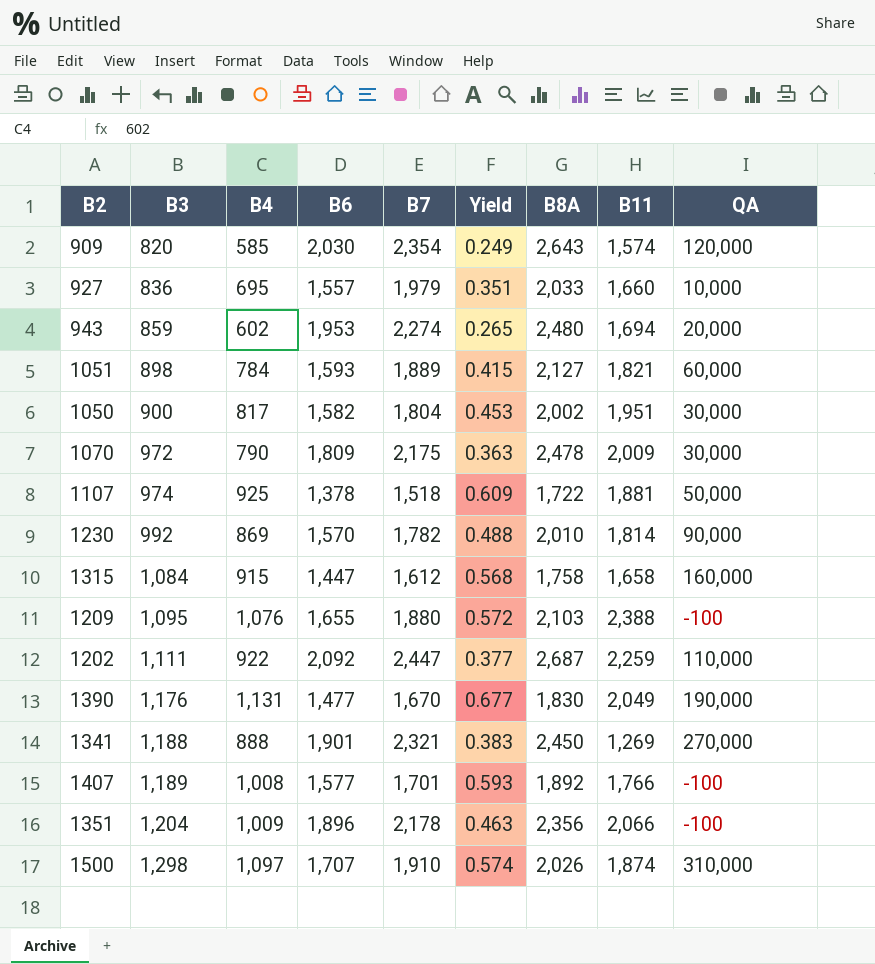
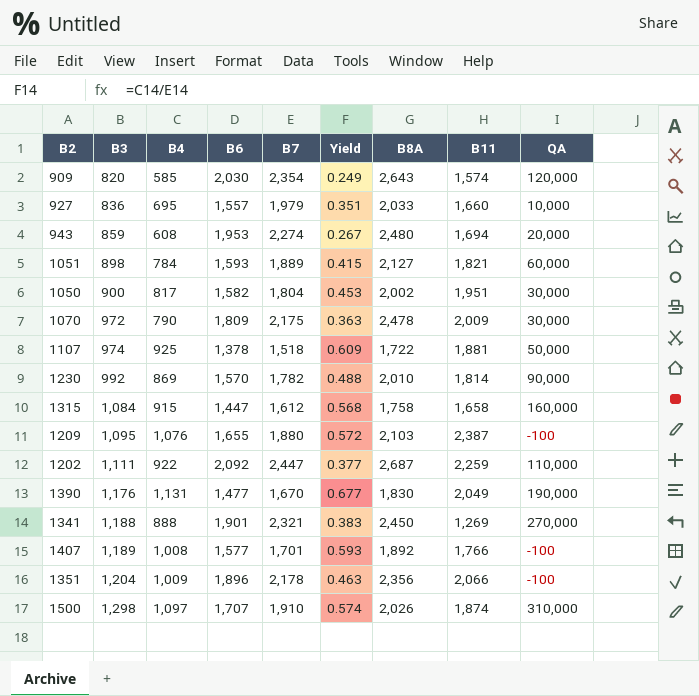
943 | B4: 602 -> 608
943 | Yield: 0.265 -> 0.267
1209 | B11: 2,388 -> 2,387

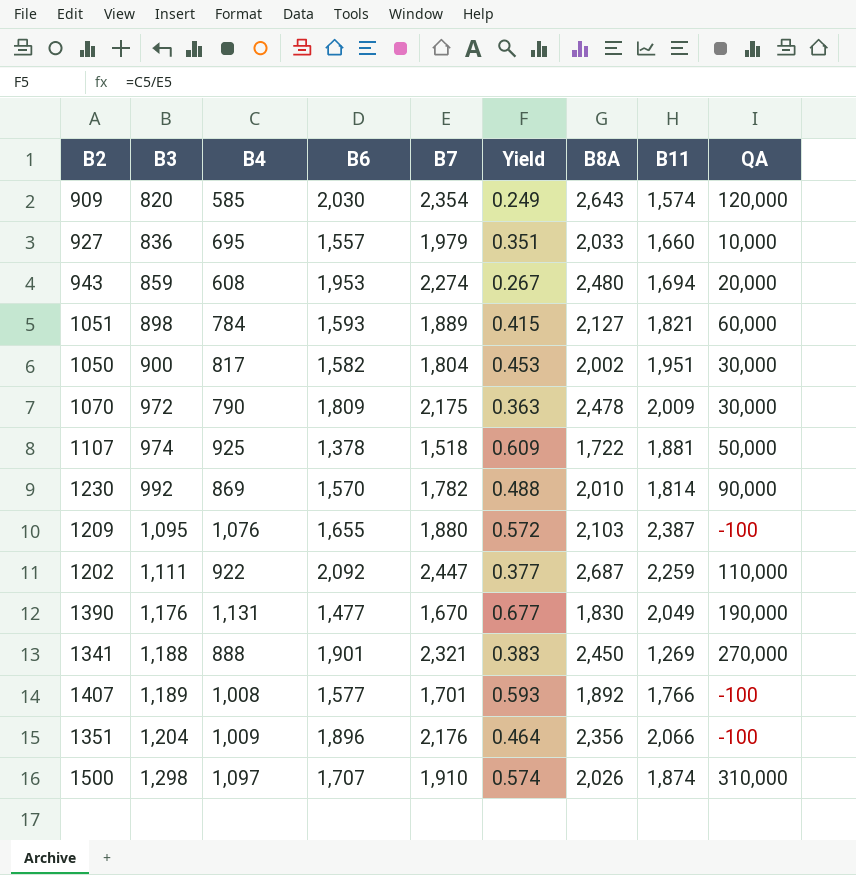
row 1315: 1,084 | 915 | 1,447 | 1,612 | 0.568 | 1,758 | 1,658 | 160,000 -> none
1351 | B7: 2,178 -> 2,176
1351 | Yield: 0.463 -> 0.464

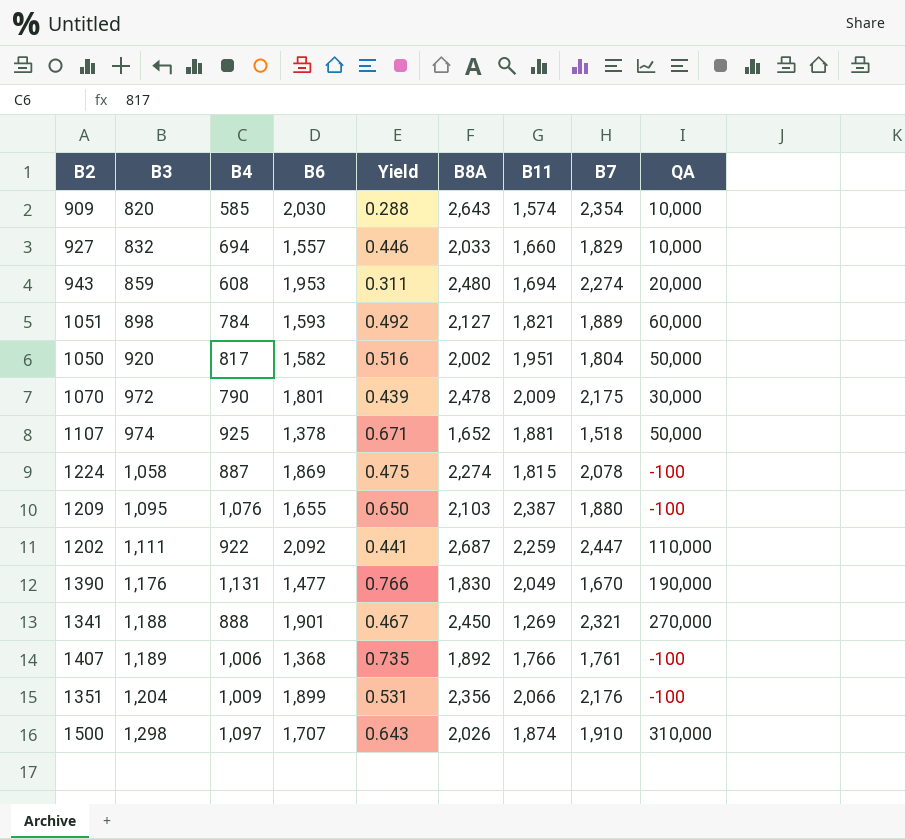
column Yield | formula: [B4] / [B7] -> [B4] / [B6]
column B7 | position: 5 -> 8
row 1230: 992 | 869 | 1,570 | 1,782 | 0.488 | 2,010 | 1,814 | 90,000 -> none
909 | QA: 120,000 -> 10,000
927 | B3: 836 -> 832
927 | B4: 695 -> 694
927 | B7: 1,979 -> 1,829
1050 | B3: 900 -> 920
1050 | QA: 30,000 -> 50,000
1070 | B6: 1,809 -> 1,801
1107 | B8A: 1,722 -> 1,652
row 1224: none -> 1,058 | 887 | 1,869 | 0.475 | 2,274 | 1,815 | 2,078 | -100
1407 | B4: 1,008 -> 1,006
1407 | B6: 1,577 -> 1,368
1407 | B7: 1,701 -> 1,761
1351 | B6: 1,896 -> 1,899

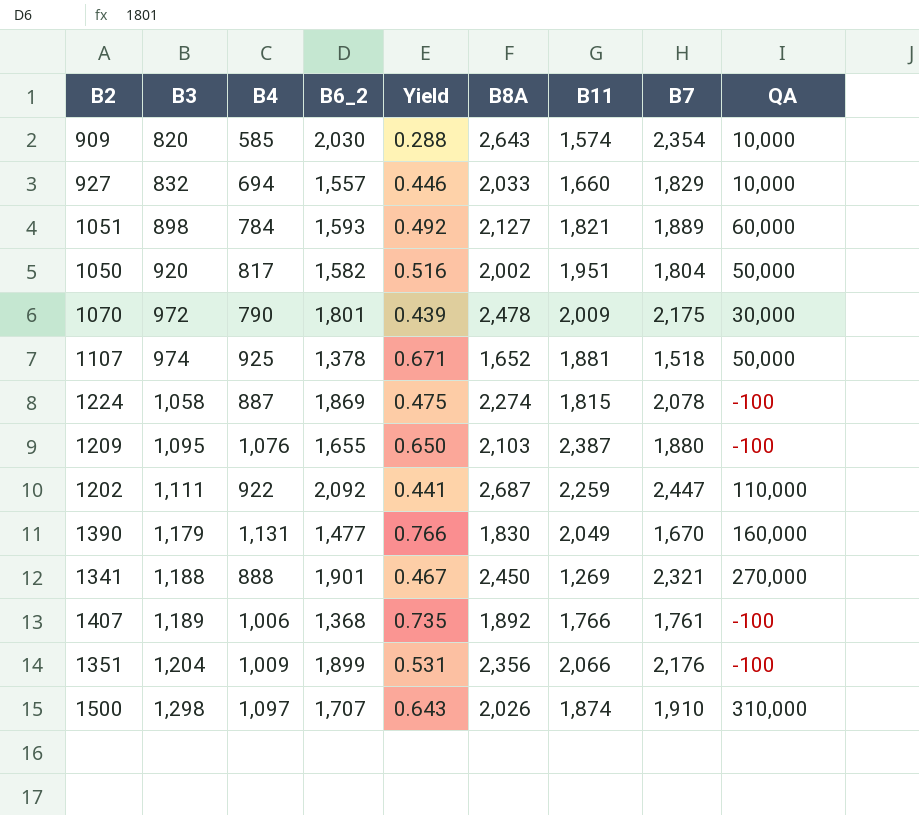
column name: B6 -> B6_2
row 943: 859 | 608 | 1,953 | 0.311 | 2,480 | 1,694 | 2,274 | 20,000 -> none
1390 | B3: 1,176 -> 1,179
1390 | QA: 190,000 -> 160,000

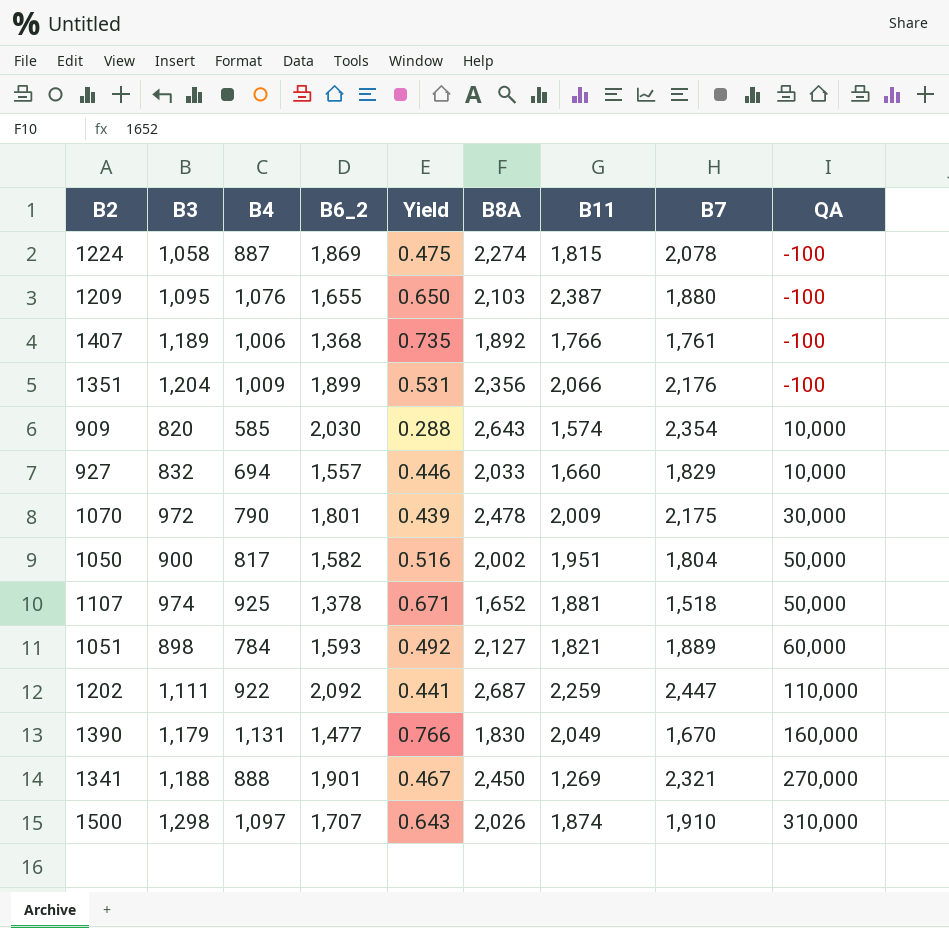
row order: B3 ascending -> QA ascending
1050 | B3: 920 -> 900

